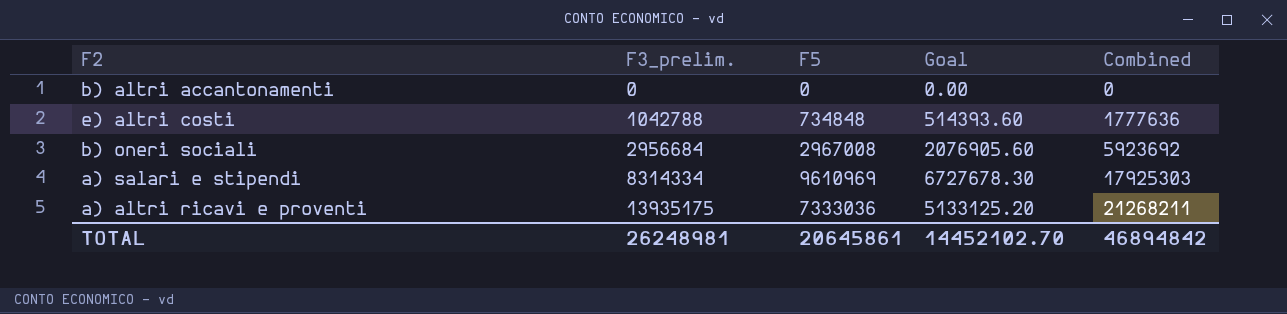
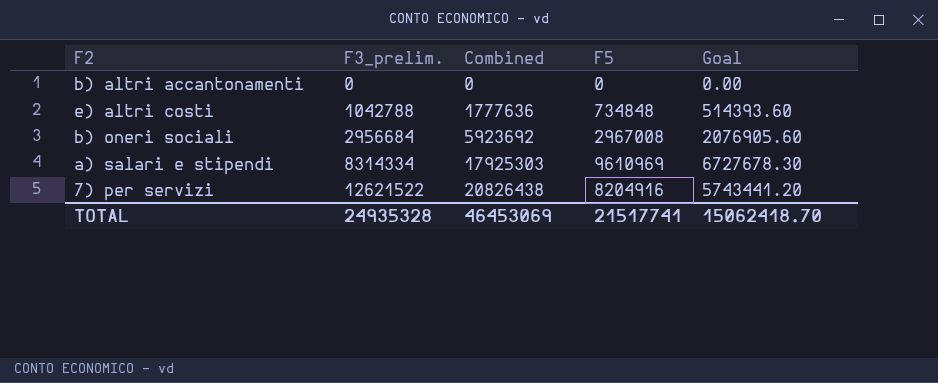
column Combined | position: 5 -> 3
row a) altri ricavi e proventi: 13935175 | 7333036 | 5133125.20 | 21268211 -> none
row 7) per servizi: none -> 12621522 | 20826438 | 8204916 | 5743441.20
TOTAL | F3_prelim.: 26248981 -> 24935328
TOTAL | Combined: 46894842 -> 46453069
TOTAL | F5: 20645861 -> 21517741
TOTAL | Goal: 14452102.70 -> 15062418.70

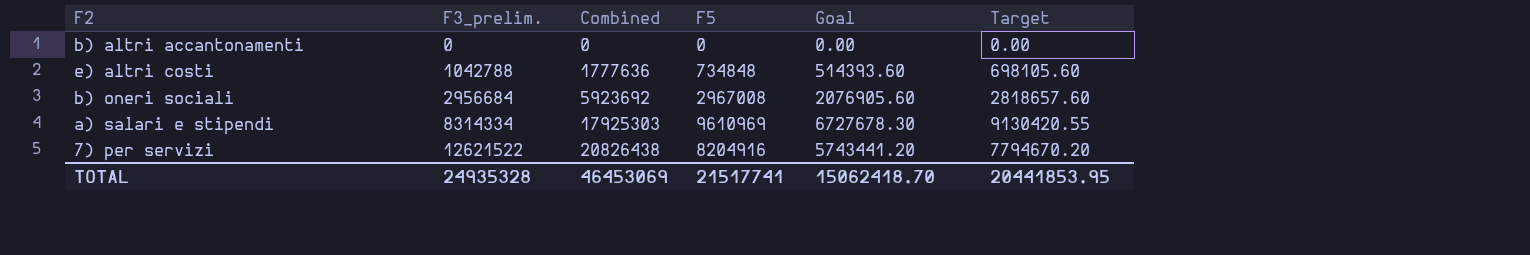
column Target | formula: none -> [F5] * 0.95

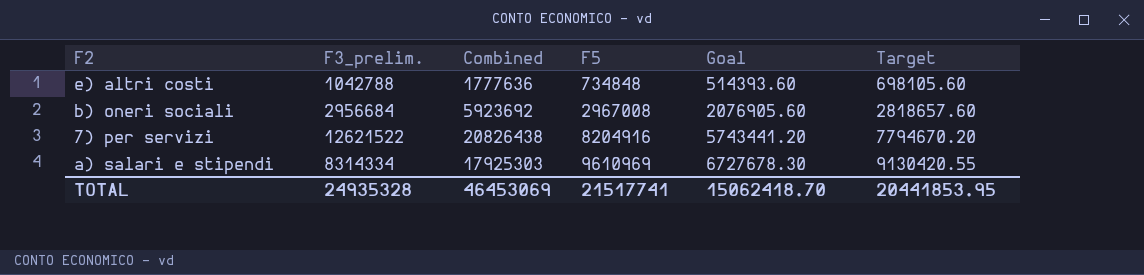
row order: F3_prelim. ascending -> F5 ascending
row b) altri accantonamenti: 0 | 0 | 0 | 0.00 | 0.00 -> none

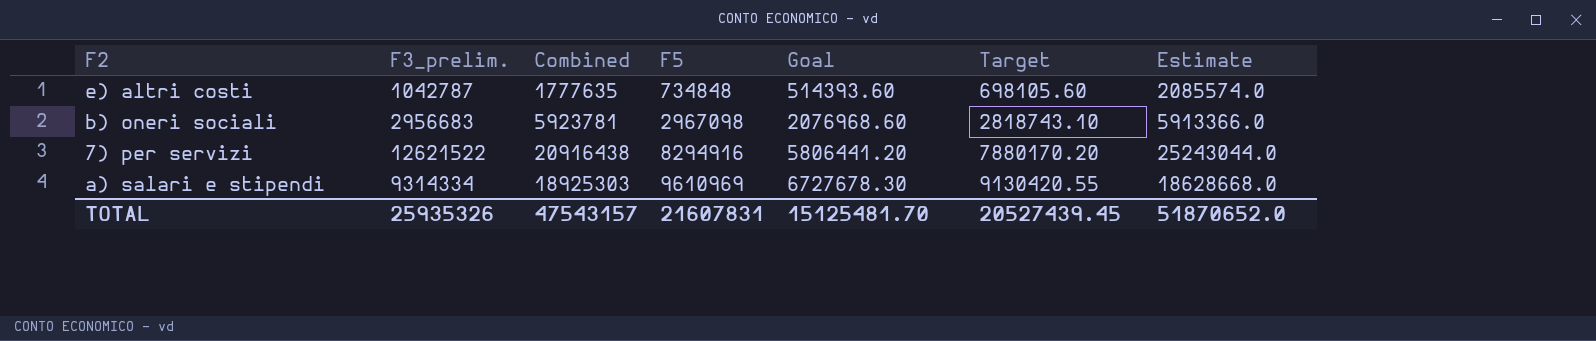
column Estimate | formula: none -> [F3_prelim.] * 2
e) altri costi | F3_prelim.: 1042788 -> 1042787
e) altri costi | Combined: 1777636 -> 1777635
b) oneri sociali | F3_prelim.: 2956684 -> 2956683
b) oneri sociali | Combined: 5923692 -> 5923781
b) oneri sociali | F5: 2967008 -> 2967098
b) oneri sociali | Goal: 2076905.60 -> 2076968.60
b) oneri sociali | Target: 2818657.60 -> 2818743.10
7) per servizi | Combined: 20826438 -> 20916438
7) per servizi | F5: 8204916 -> 8294916
7) per servizi | Goal: 5743441.20 -> 5806441.20
7) per servizi | Target: 7794670.20 -> 7880170.20
a) salari e stipendi | F3_prelim.: 8314334 -> 9314334
a) salari e stipendi | Combined: 17925303 -> 18925303
TOTAL | F3_prelim.: 24935328 -> 25935326
TOTAL | Combined: 46453069 -> 47543157
TOTAL | F5: 21517741 -> 21607831
TOTAL | Goal: 15062418.70 -> 15125481.70
TOTAL | Target: 20441853.95 -> 20527439.45

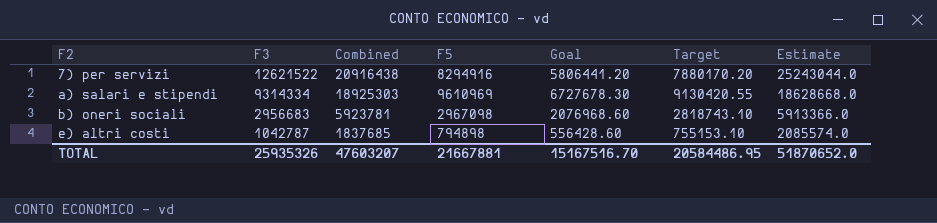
row order: F5 ascending -> F2 ascending
column name: F3_prelim. -> F3
e) altri costi | Combined: 1777635 -> 1837685
e) altri costi | F5: 734848 -> 794898
e) altri costi | Goal: 514393.60 -> 556428.60
e) altri costi | Target: 698105.60 -> 755153.10
TOTAL | Combined: 47543157 -> 47603207
TOTAL | F5: 21607831 -> 21667881
TOTAL | Goal: 15125481.70 -> 15167516.70
TOTAL | Target: 20527439.45 -> 20584486.95

